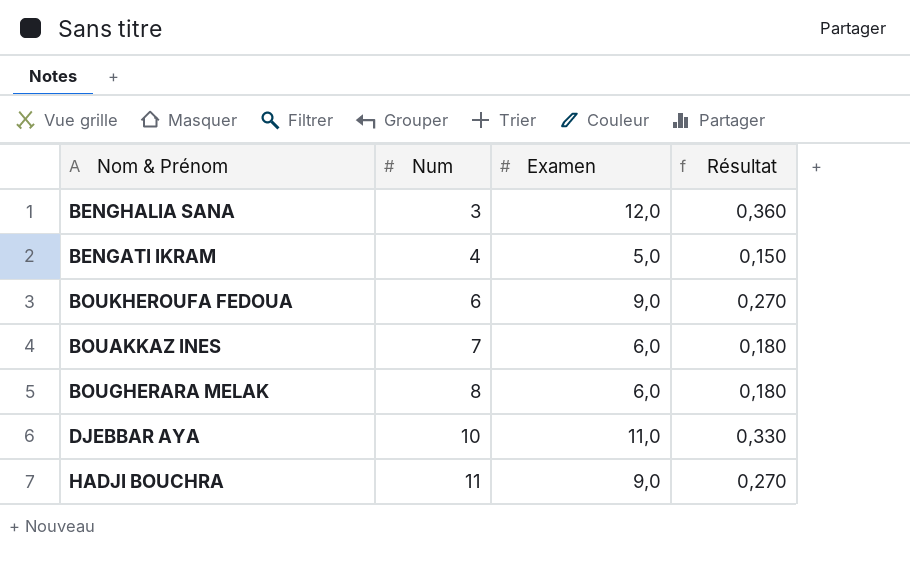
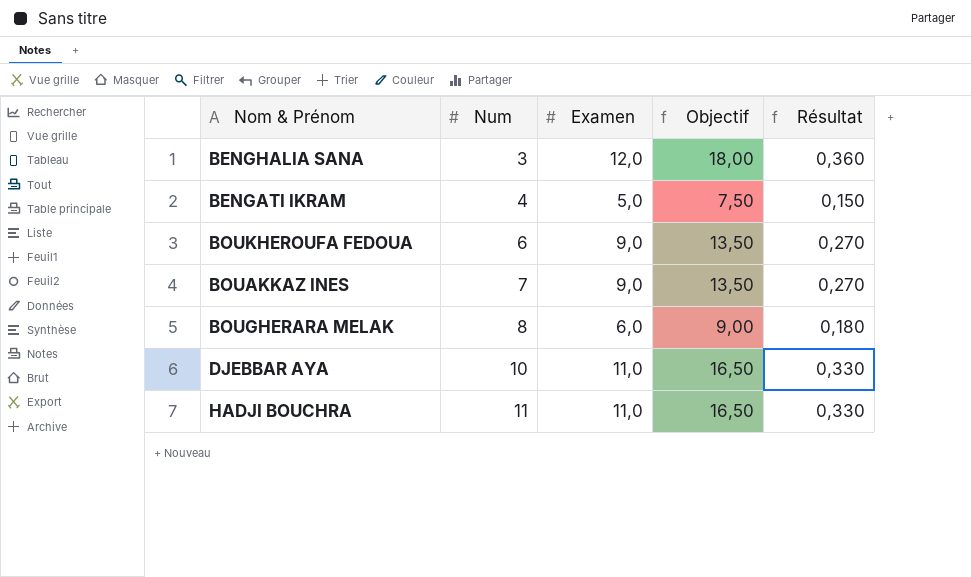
column Objectif | formula: none -> [Examen] * 1,5
BOUAKKAZ INES | Examen: 6,0 -> 9,0
BOUAKKAZ INES | Résultat: 0,180 -> 0,270
HADJI BOUCHRA | Examen: 9,0 -> 11,0
HADJI BOUCHRA | Résultat: 0,270 -> 0,330

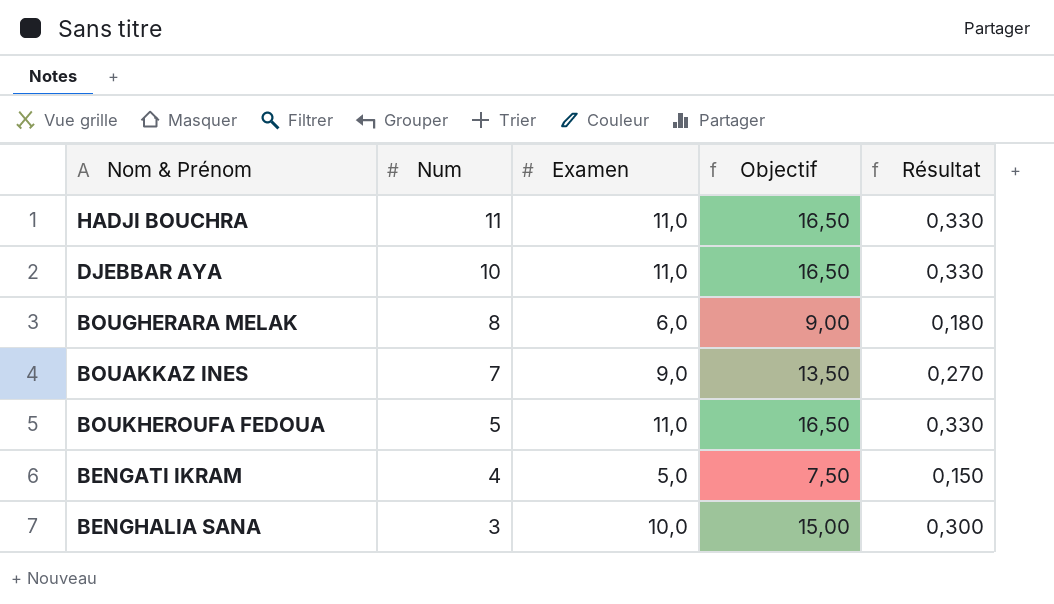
row order: Num ascending -> Num descending
BOUKHEROUFA FEDOUA | Num: 6 -> 5
BOUKHEROUFA FEDOUA | Examen: 9,0 -> 11,0
BOUKHEROUFA FEDOUA | Objectif: 13,50 -> 16,50
BOUKHEROUFA FEDOUA | Résultat: 0,270 -> 0,330
BENGHALIA SANA | Examen: 12,0 -> 10,0
BENGHALIA SANA | Objectif: 18,00 -> 15,00
BENGHALIA SANA | Résultat: 0,360 -> 0,300

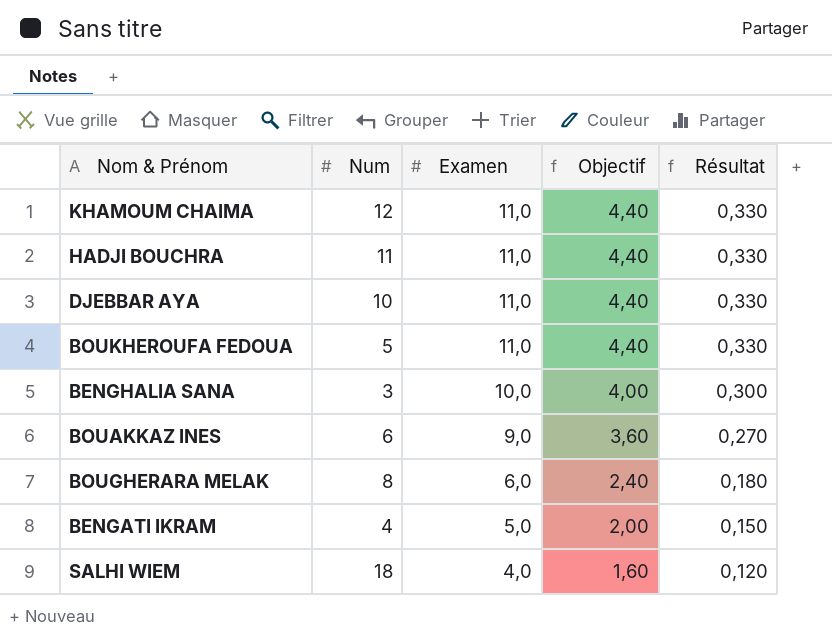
row order: Num descending -> Examen descending
column Objectif | formula: [Examen] * 1,5 -> [Examen] * 0,4
row KHAMOUM CHAIMA: none -> 12 | 11,0 | 4,40 | 0,330
BOUAKKAZ INES | Num: 7 -> 6
row SALHI WIEM: none -> 18 | 4,0 | 1,60 | 0,120

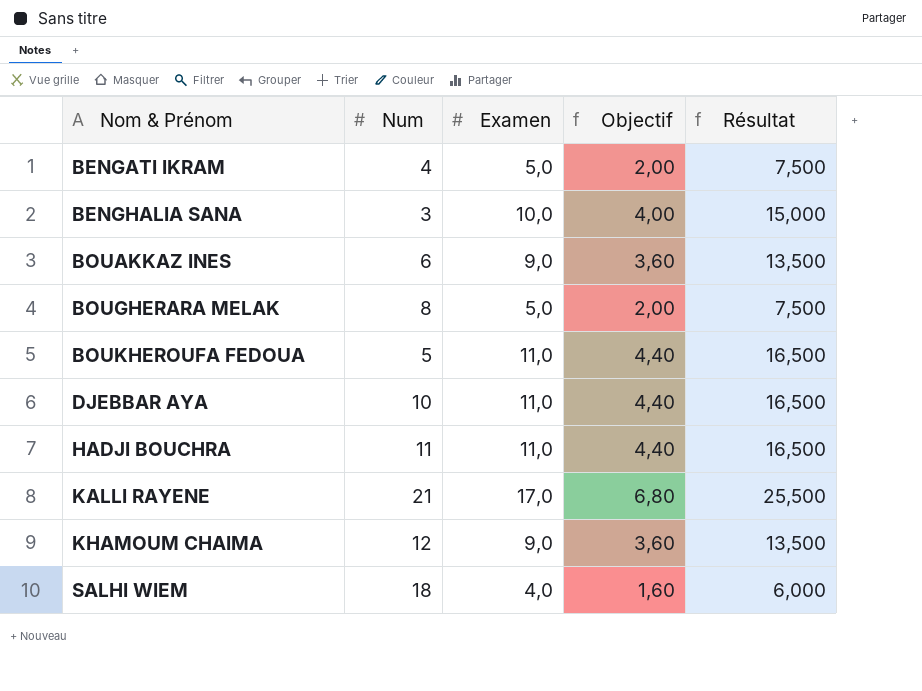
row order: Examen descending -> Nom & Prénom ascending
column Résultat | formula: [Examen] * 0,03 -> [Examen] * 1,5
BOUGHERARA MELAK | Examen: 6,0 -> 5,0
BOUGHERARA MELAK | Objectif: 2,40 -> 2,00
row KALLI RAYENE: none -> 21 | 17,0 | 6,80 | 25,500
KHAMOUM CHAIMA | Examen: 11,0 -> 9,0
KHAMOUM CHAIMA | Objectif: 4,40 -> 3,60

